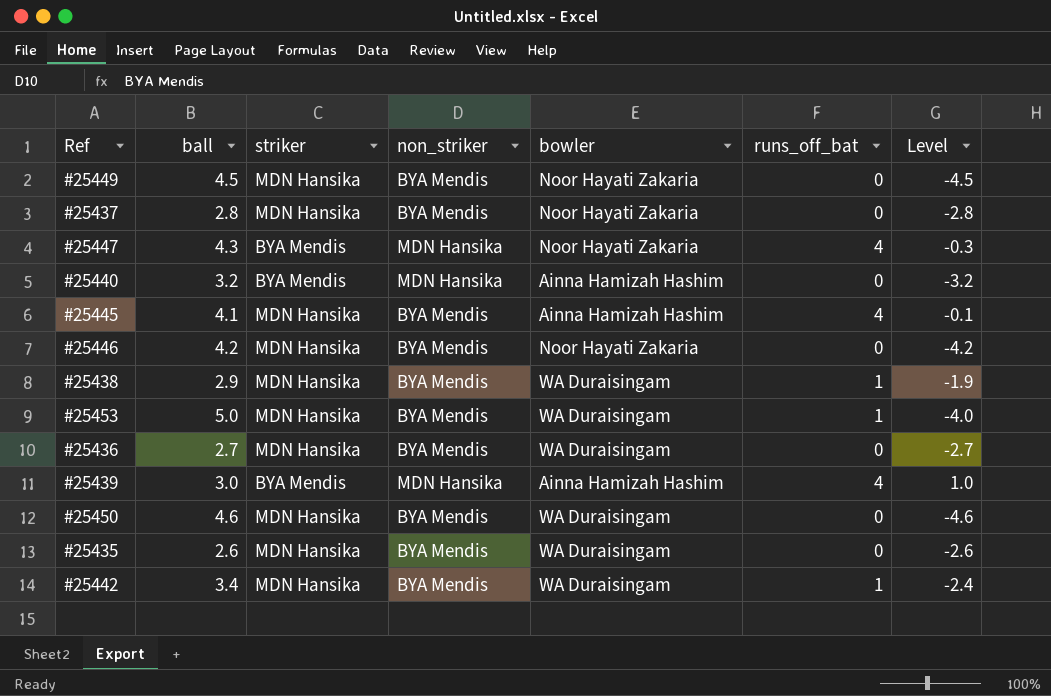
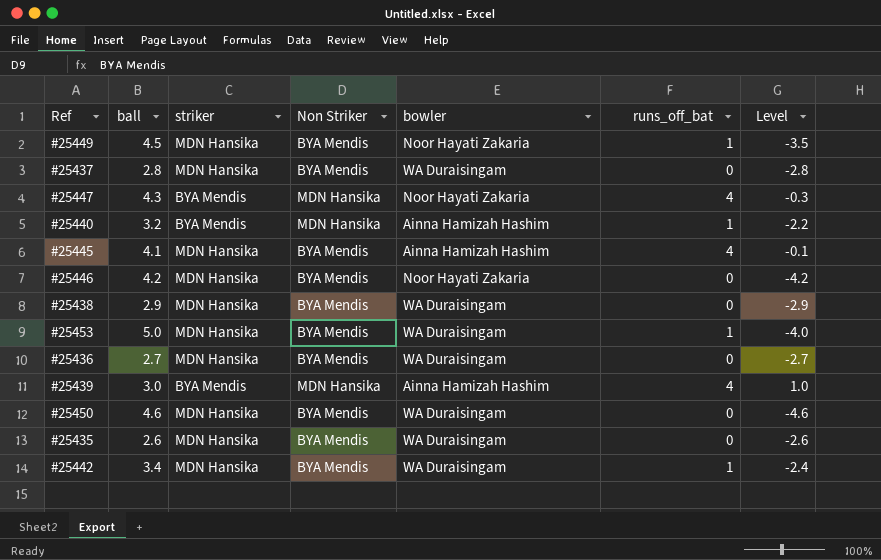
column name: non_striker -> Non Striker
#25449 | runs_off_bat: 0 -> 1
#25449 | Level: -4.5 -> -3.5
#25437 | bowler: Noor Hayati Zakaria -> WA Duraisingam
#25440 | runs_off_bat: 0 -> 1
#25440 | Level: -3.2 -> -2.2
#25438 | runs_off_bat: 1 -> 0
#25438 | Level: -1.9 -> -2.9

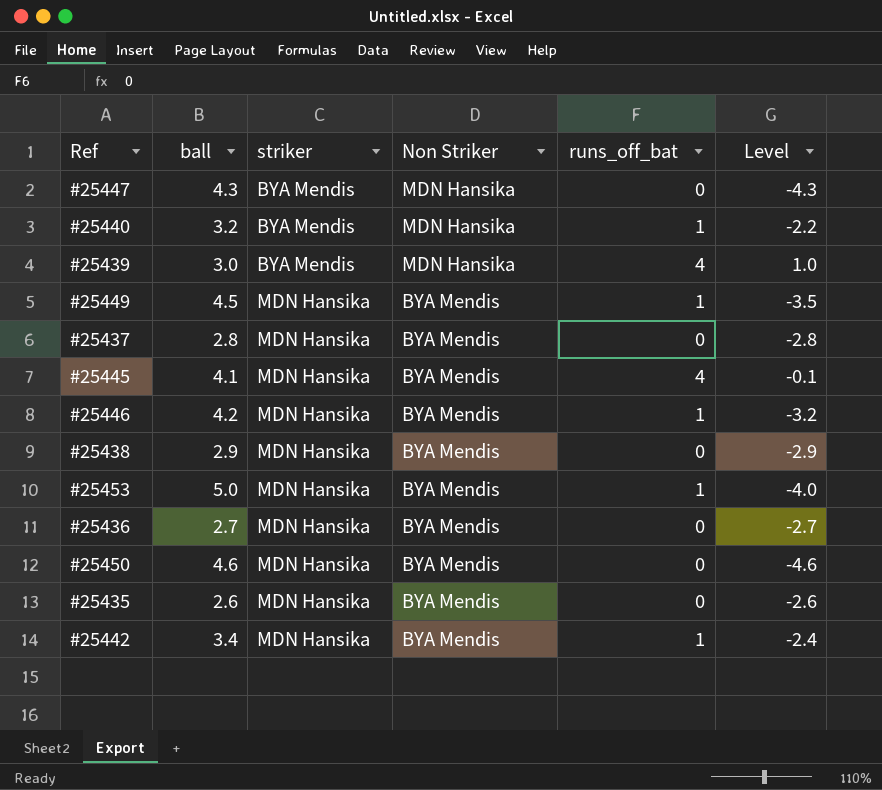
row order: none -> striker ascending
column bowler | position: 5 -> none
#25447 | runs_off_bat: 4 -> 0
#25447 | Level: -0.3 -> -4.3
#25446 | runs_off_bat: 0 -> 1
#25446 | Level: -4.2 -> -3.2

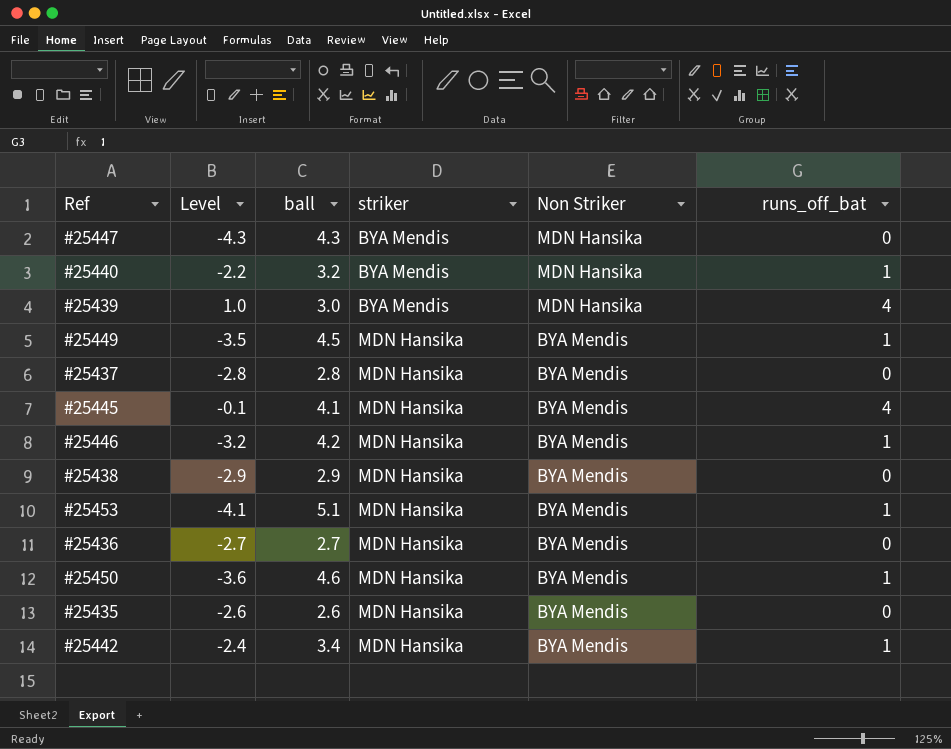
column Level | position: 6 -> 2
#25453 | Level: -4.0 -> -4.1
#25453 | ball: 5.0 -> 5.1
#25450 | Level: -4.6 -> -3.6
#25450 | runs_off_bat: 0 -> 1

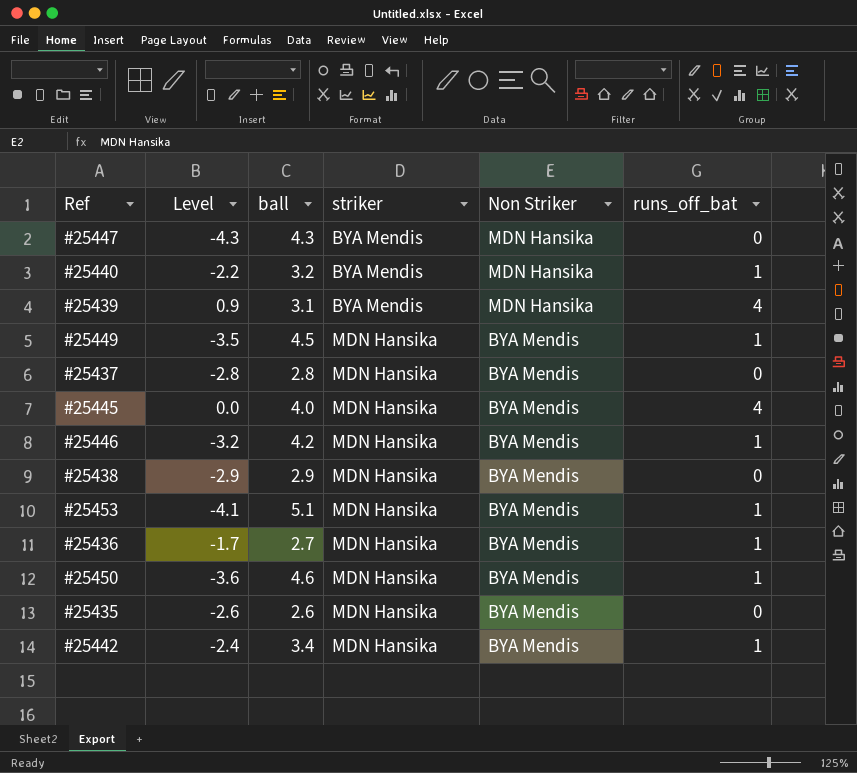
#25439 | Level: 1.0 -> 0.9
#25439 | ball: 3.0 -> 3.1
#25445 | Level: -0.1 -> 0.0
#25445 | ball: 4.1 -> 4.0
#25436 | Level: -2.7 -> -1.7
#25436 | runs_off_bat: 0 -> 1

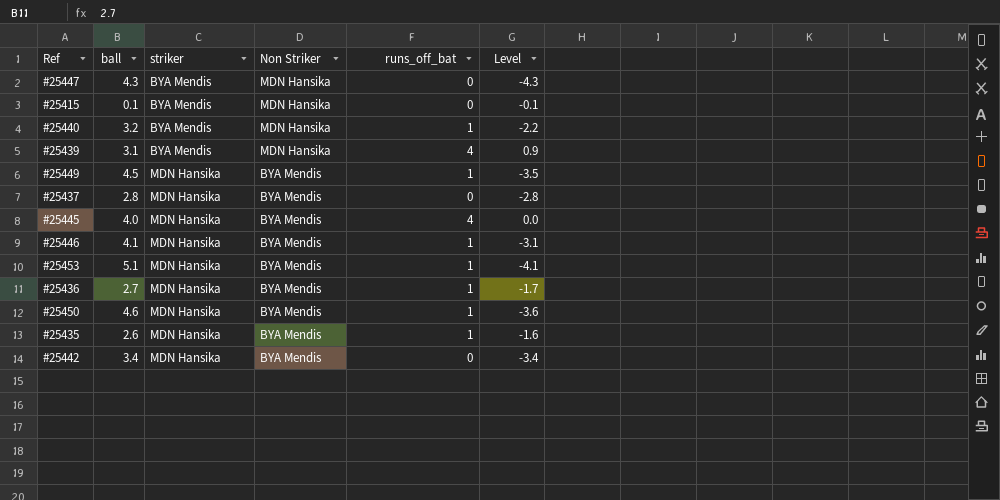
column Level | position: 2 -> 6
row #25438: -2.9 | 2.9 | MDN Hansika | BYA Mendis | 0 -> none
row #25415: none -> 0.1 | BYA Mendis | MDN Hansika | 0 | -0.1
#25446 | ball: 4.2 -> 4.1
#25446 | Level: -3.2 -> -3.1
#25435 | runs_off_bat: 0 -> 1
#25435 | Level: -2.6 -> -1.6
#25442 | runs_off_bat: 1 -> 0
#25442 | Level: -2.4 -> -3.4

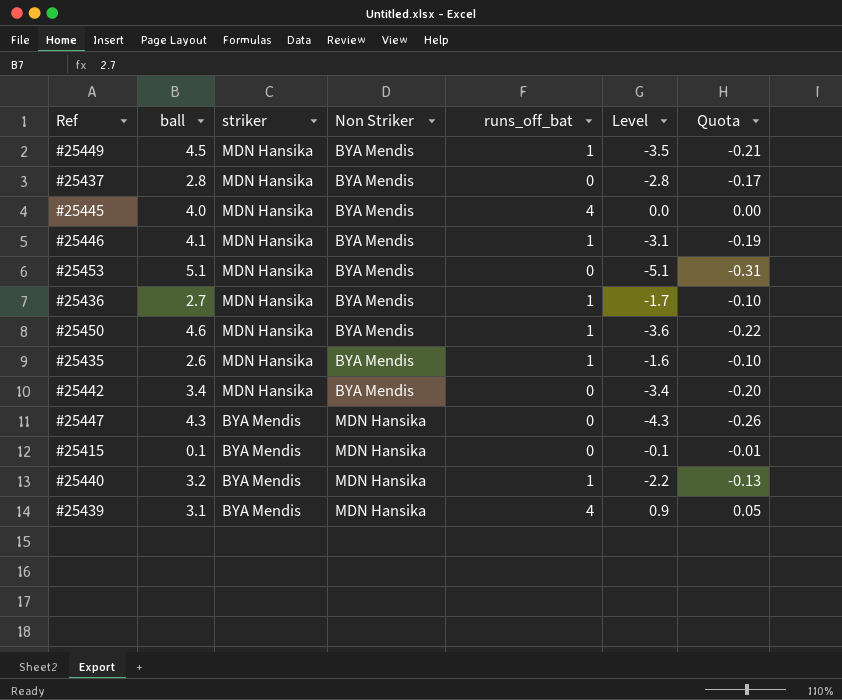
row order: striker ascending -> striker descending
column Quota | formula: none -> [Level] * 0.06
#25453 | runs_off_bat: 1 -> 0
#25453 | Level: -4.1 -> -5.1

